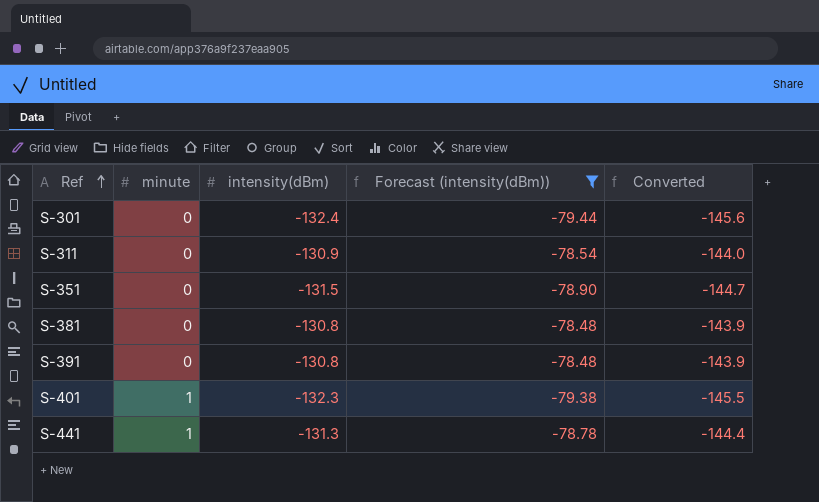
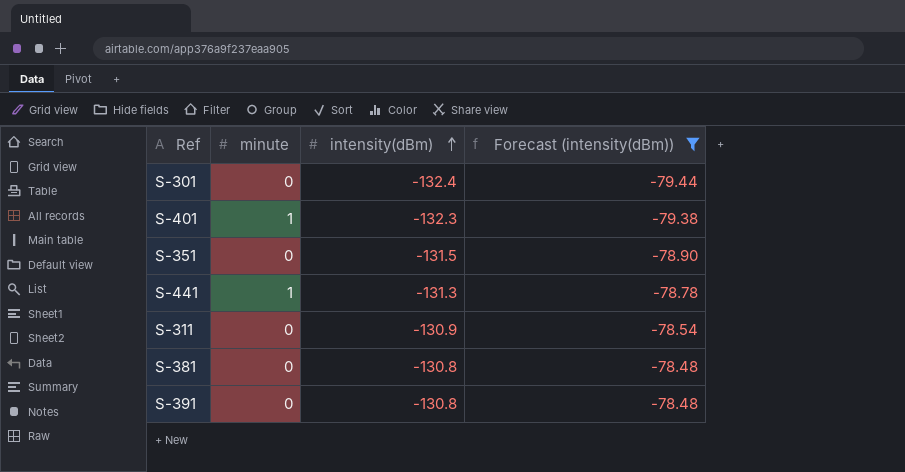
row order: Ref ascending -> intensity(dBm) ascending
column Converted | formula: [intensity(dBm)] * 1.1 -> none

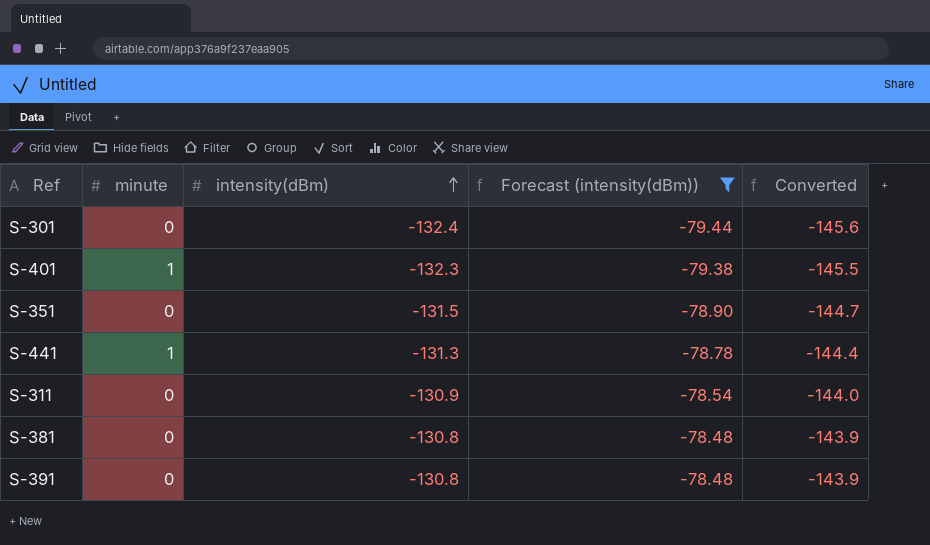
column Converted | formula: none -> [intensity(dBm)] * 1.1

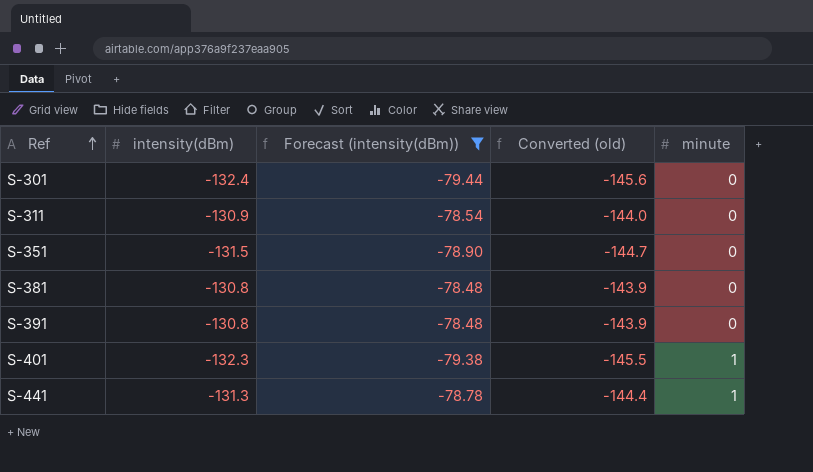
row order: intensity(dBm) ascending -> Ref ascending
column name: Converted -> Converted (old)
column minute | position: 2 -> 5

